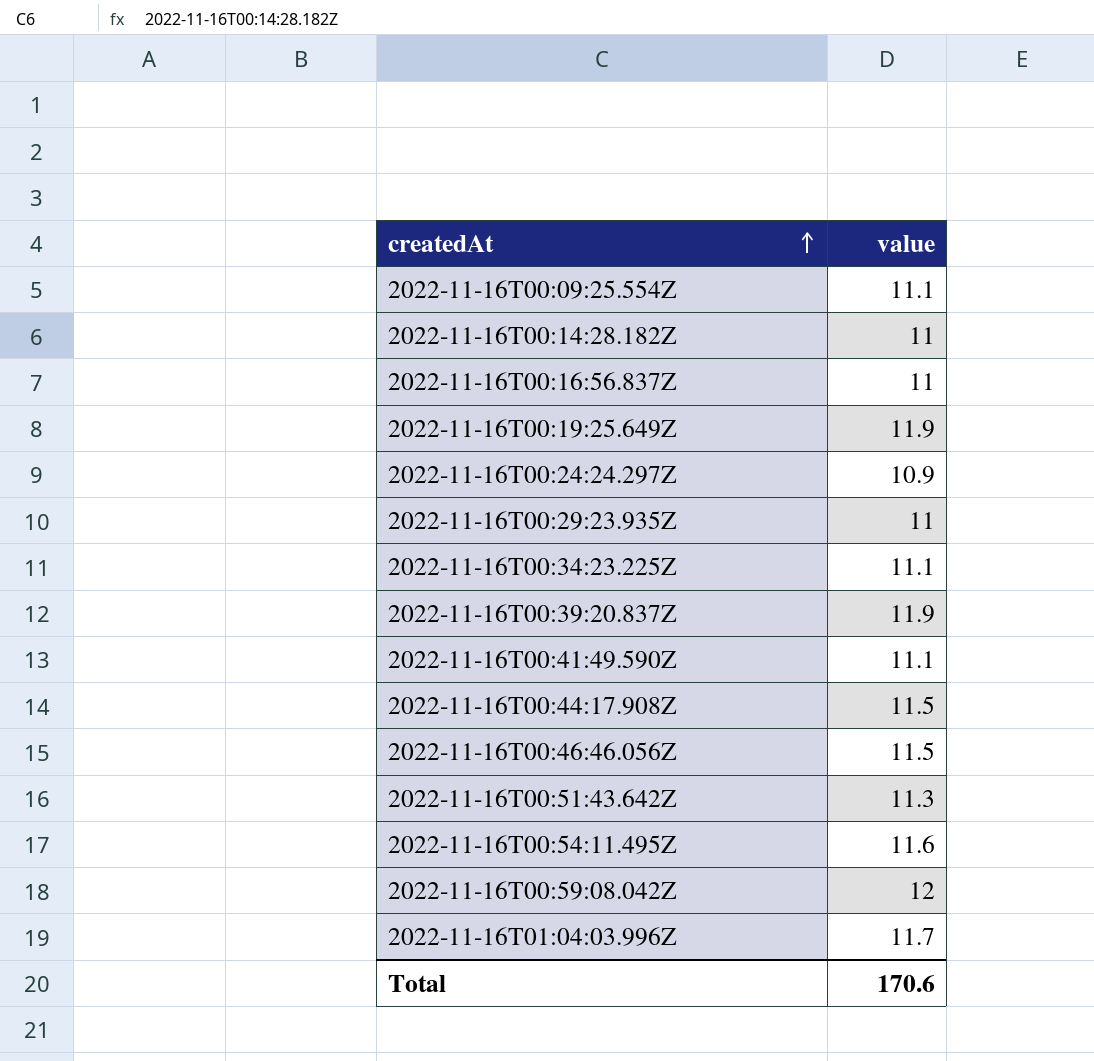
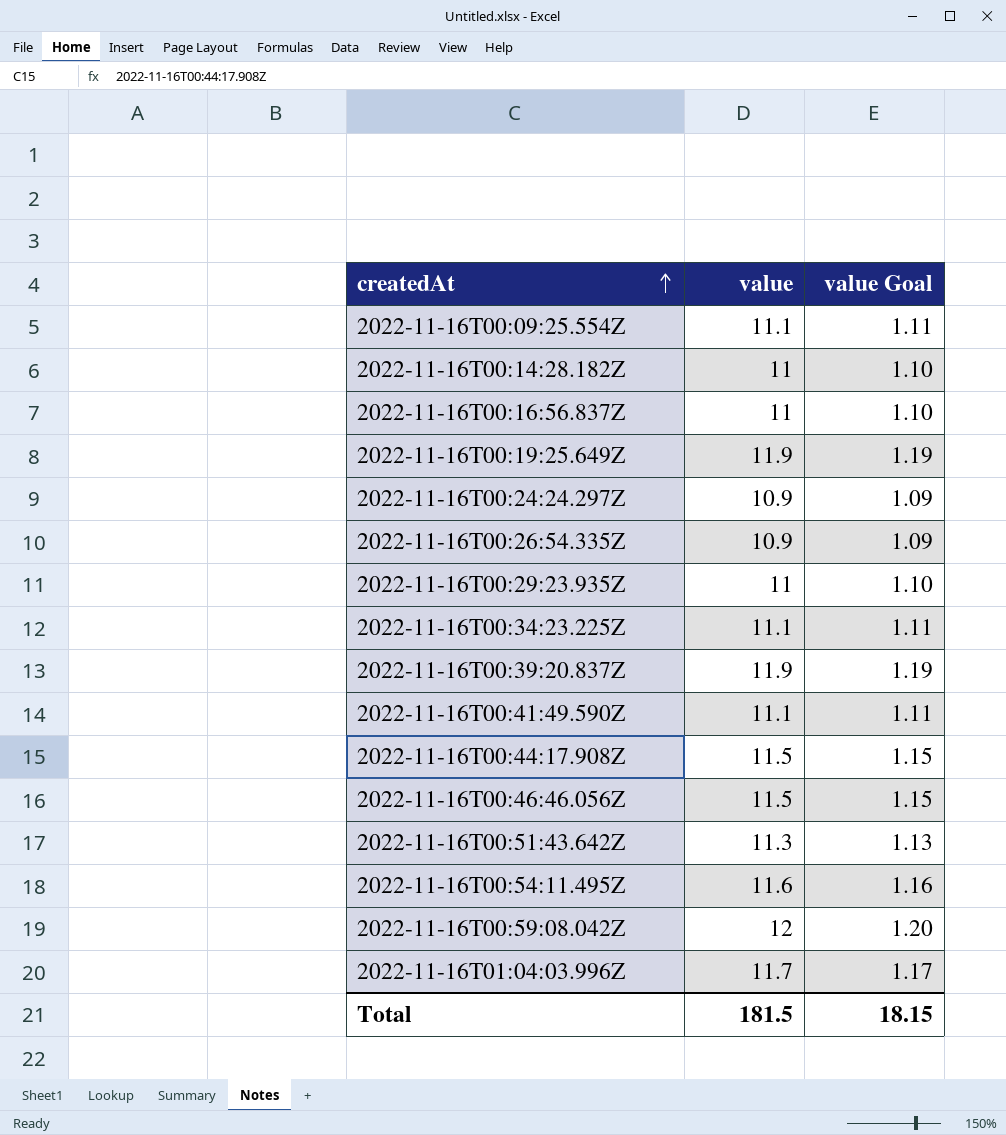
column value Goal | formula: none -> [value] * 0.1
row 2022-11-16T00:26:54.335Z: none -> 10.9 | 1.09
Total | value: 170.6 -> 181.5

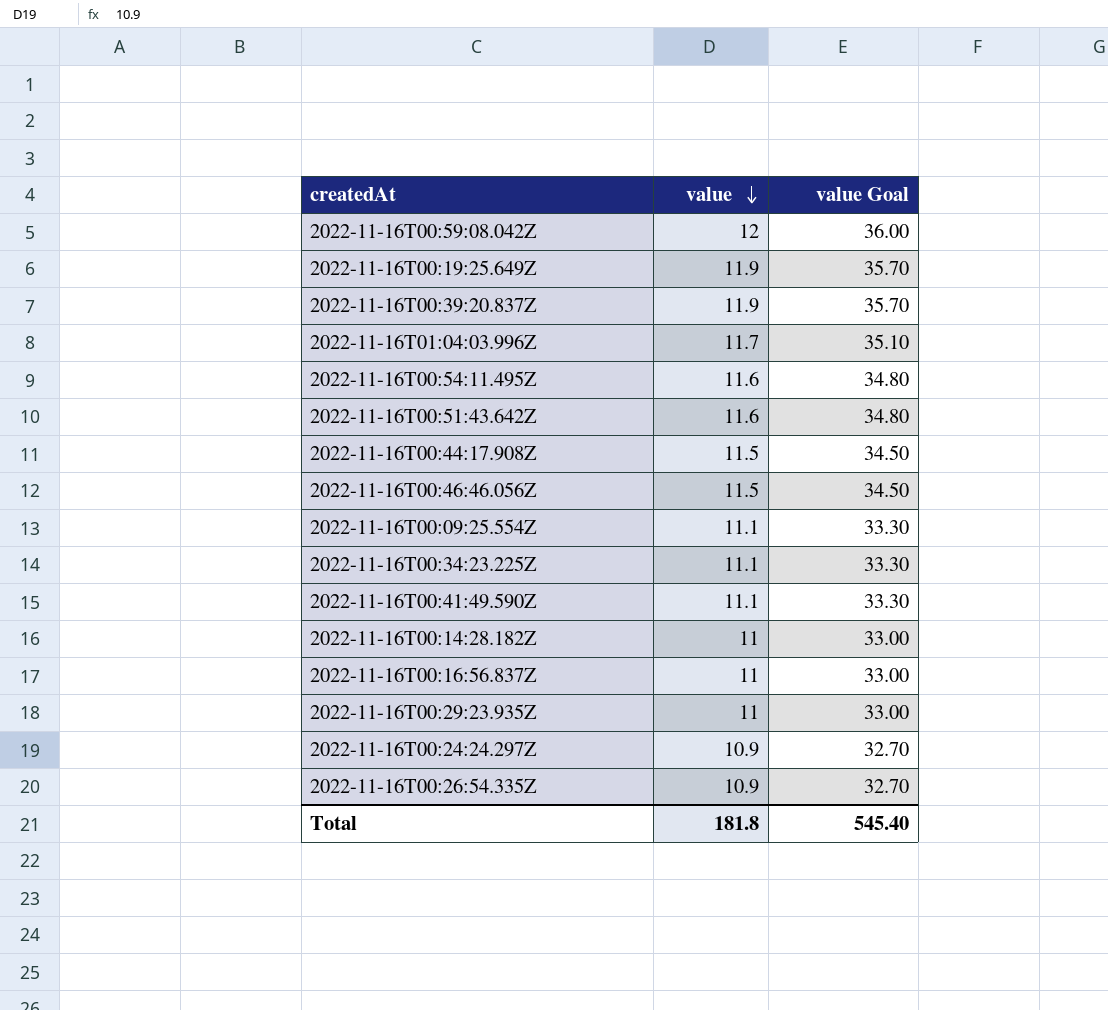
row order: createdAt ascending -> value descending
column value Goal | formula: [value] * 0.1 -> [value] * 3
2022-11-16T00:51:43.642Z | value: 11.3 -> 11.6
Total | value: 181.5 -> 181.8
Total | value Goal: 18.15 -> 545.40

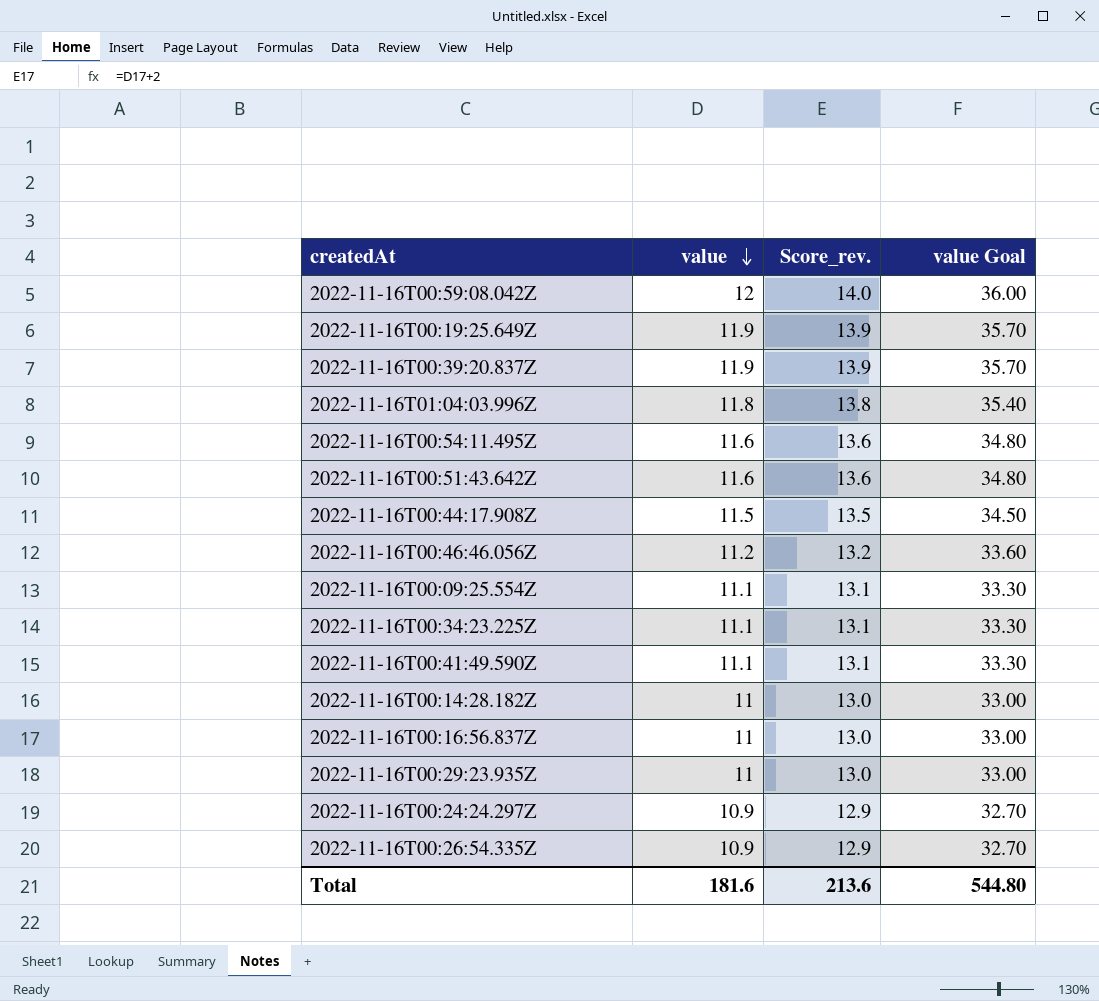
column Score_rev. | formula: none -> [value] + 2
2022-11-16T01:04:03.996Z | value: 11.7 -> 11.8
2022-11-16T01:04:03.996Z | value Goal: 35.10 -> 35.40
2022-11-16T00:46:46.056Z | value: 11.5 -> 11.2
2022-11-16T00:46:46.056Z | value Goal: 34.50 -> 33.60
Total | value: 181.8 -> 181.6
Total | value Goal: 545.40 -> 544.80

